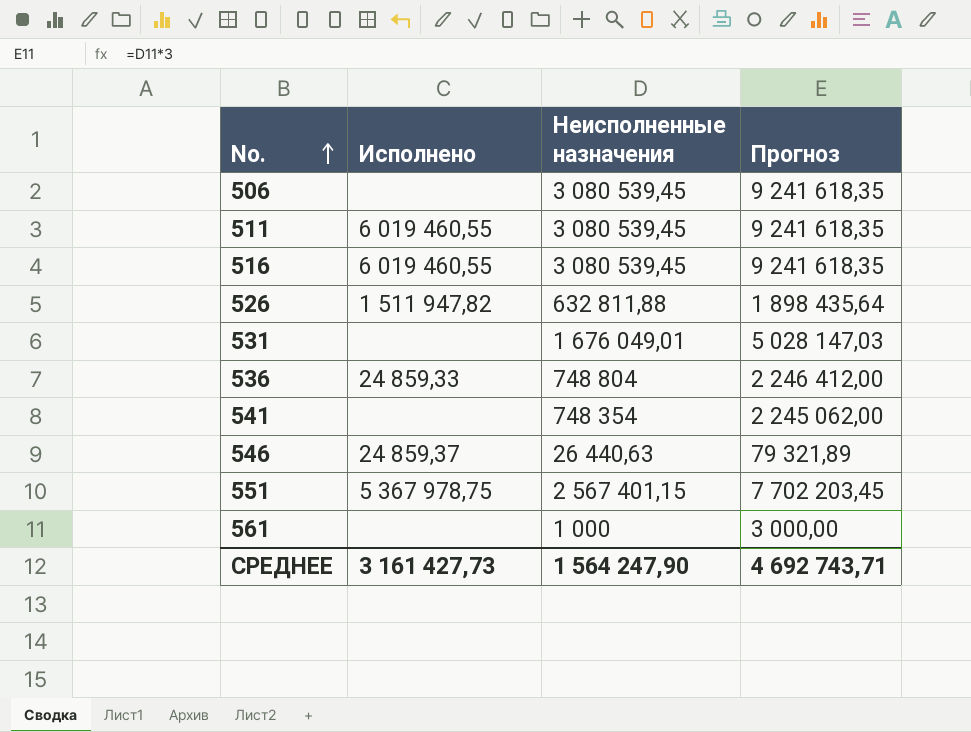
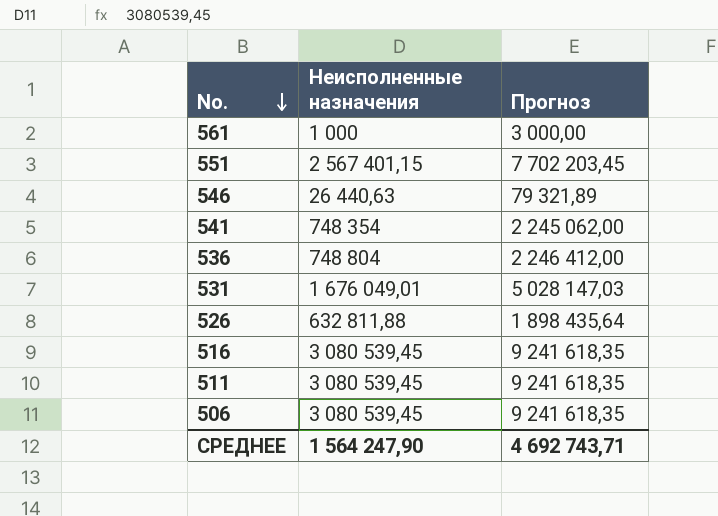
row order: No. ascending -> No. descending
column Исполнено | position: 2 -> none

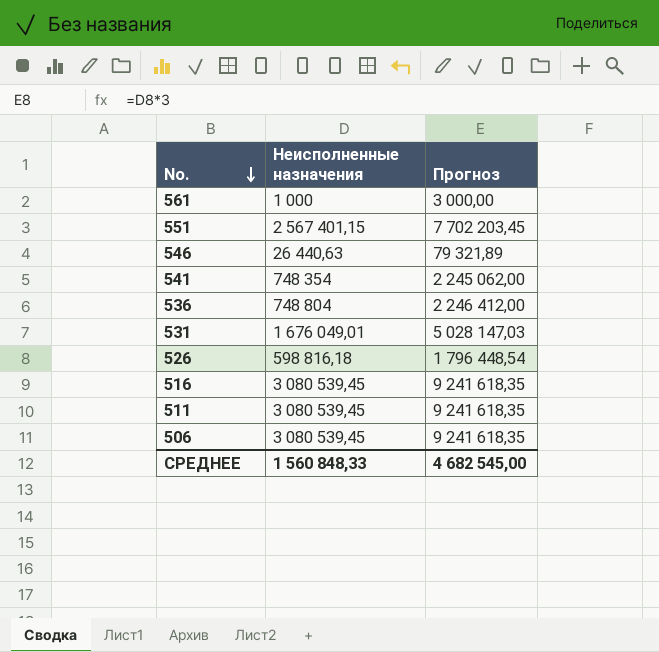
526 | Неисполненные назначения: 632 811,88 -> 598 816,18
526 | Прогноз: 1 898 435,64 -> 1 796 448,54
СРЕДНЕЕ | Неисполненные назначения: 1 564 247,90 -> 1 560 848,33
СРЕДНЕЕ | Прогноз: 4 692 743,71 -> 4 682 545,00

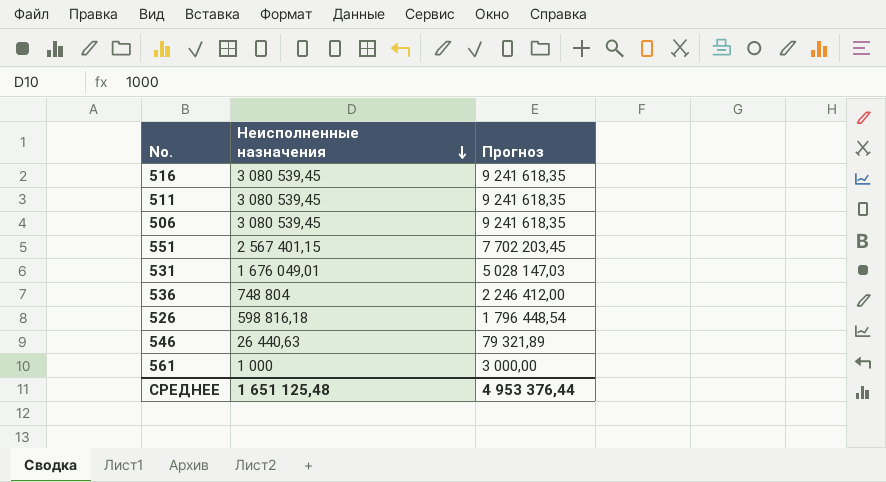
row order: No. descending -> Неисполненные назначения descending
row 541: 748 354 | 2 245 062,00 -> none
СРЕДНЕЕ | Неисполненные назначения: 1 560 848,33 -> 1 651 125,48
СРЕДНЕЕ | Прогноз: 4 682 545,00 -> 4 953 376,44

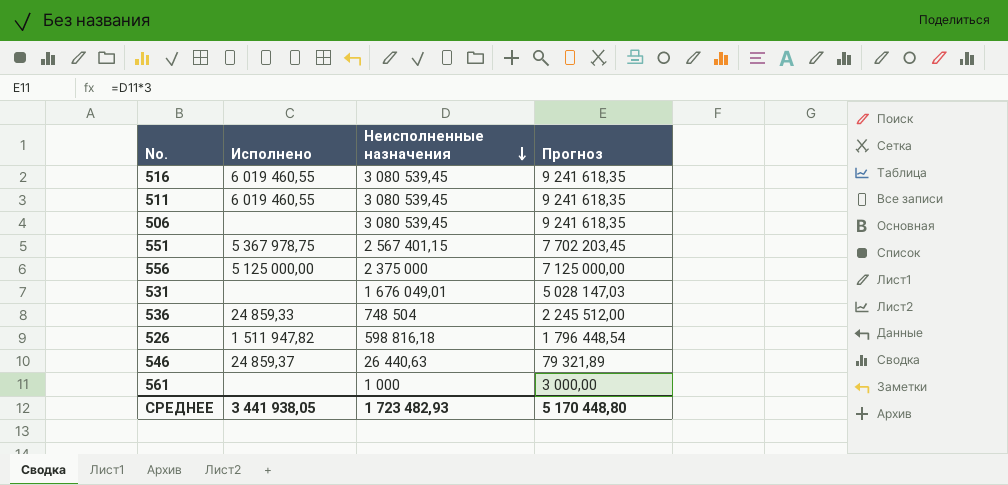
column Исполнено | position: none -> 2
row 556: none -> 5 125 000,00 | 2 375 000 | 7 125 000,00
536 | Неисполненные назначения: 748 804 -> 748 504
536 | Прогноз: 2 246 412,00 -> 2 245 512,00
СРЕДНЕЕ | Неисполненные назначения: 1 651 125,48 -> 1 723 482,93
СРЕДНЕЕ | Прогноз: 4 953 376,44 -> 5 170 448,80

